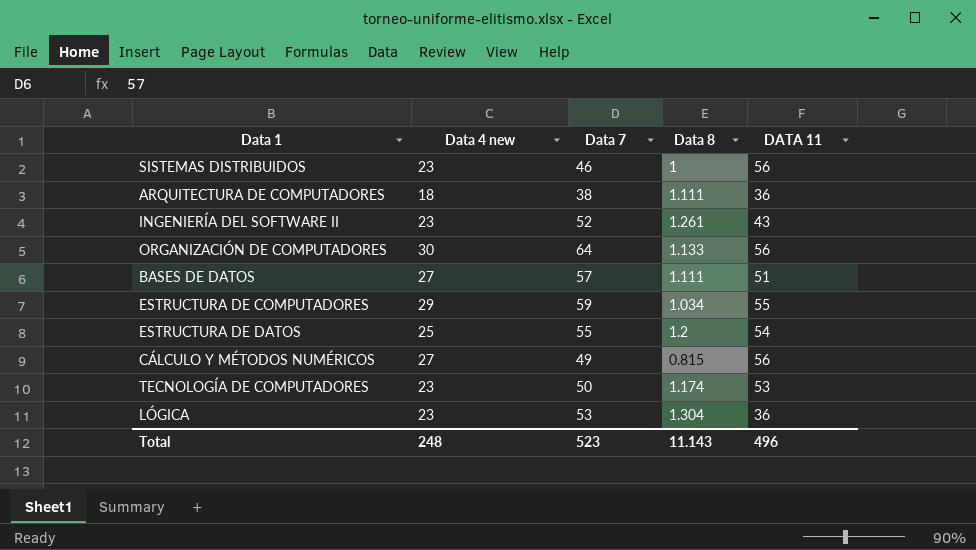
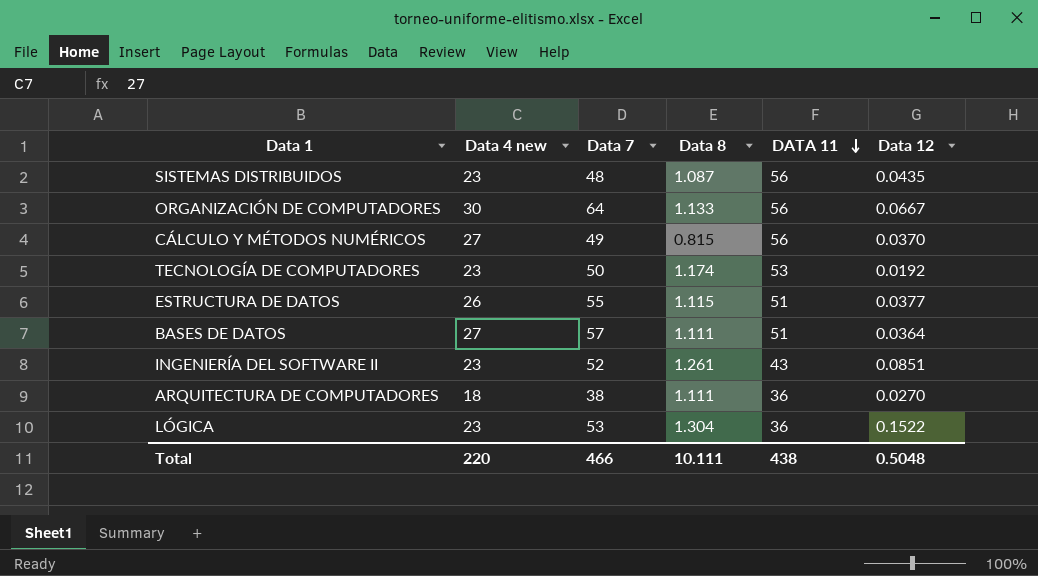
row order: none -> DATA 11 descending
column Data 12 | position: none -> 6
row ESTRUCTURA DE COMPUTADORES: 29 | 59 | 1.034 | 55 -> none
SISTEMAS DISTRIBUIDOS | Data 7: 46 -> 48
SISTEMAS DISTRIBUIDOS | Data 8: 1 -> 1.087
ESTRUCTURA DE DATOS | Data 4 new: 25 -> 26
ESTRUCTURA DE DATOS | Data 8: 1.2 -> 1.115
ESTRUCTURA DE DATOS | DATA 11: 54 -> 51
Total | Data 4 new: 248 -> 220
Total | Data 7: 523 -> 466
Total | Data 8: 11.143 -> 10.111
Total | DATA 11: 496 -> 438

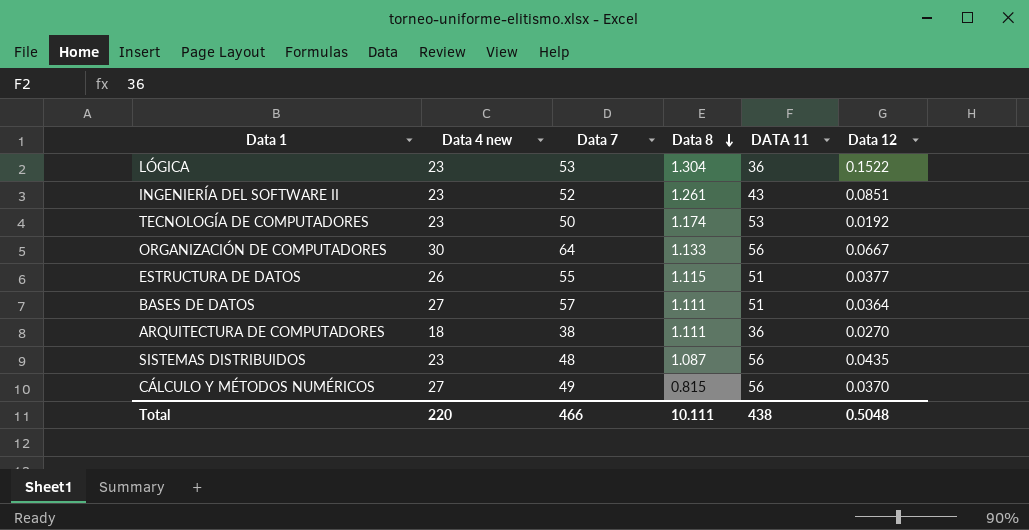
row order: DATA 11 descending -> Data 8 descending

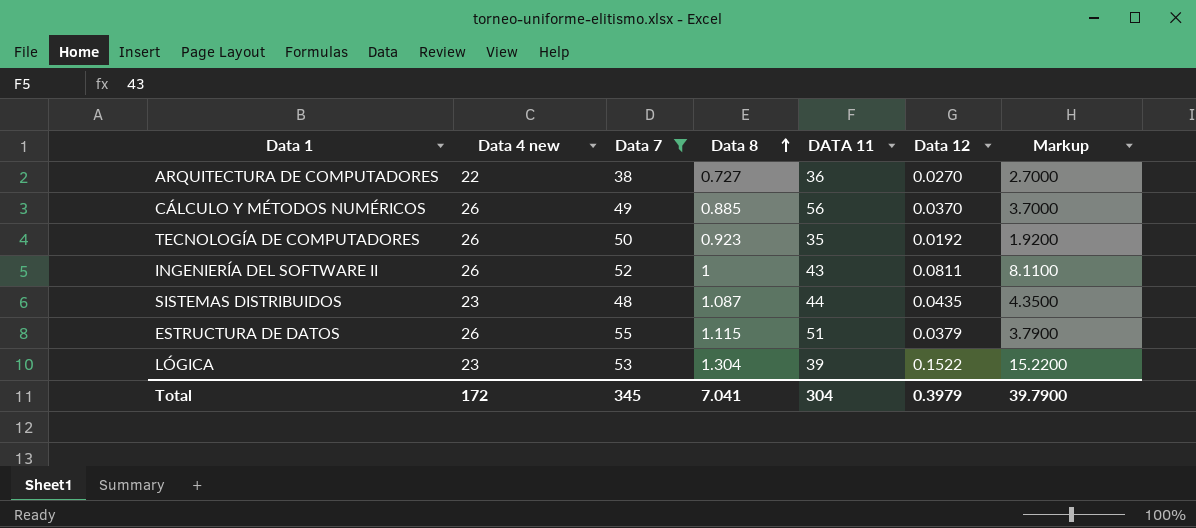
filter: none -> Data 7 <= 55
row order: Data 8 descending -> Data 8 ascending
column Markup | formula: none -> [Data 12] * 100
ARQUITECTURA DE COMPUTADORES | Data 4 new: 18 -> 22
ARQUITECTURA DE COMPUTADORES | Data 8: 1.111 -> 0.727
CÁLCULO Y MÉTODOS NUMÉRICOS | Data 4 new: 27 -> 26
CÁLCULO Y MÉTODOS NUMÉRICOS | Data 8: 0.815 -> 0.885
TECNOLOGÍA DE COMPUTADORES | Data 4 new: 23 -> 26
TECNOLOGÍA DE COMPUTADORES | Data 8: 1.174 -> 0.923
TECNOLOGÍA DE COMPUTADORES | DATA 11: 53 -> 35
INGENIERÍA DEL SOFTWARE II | Data 4 new: 23 -> 26
INGENIERÍA DEL SOFTWARE II | Data 8: 1.261 -> 1
INGENIERÍA DEL SOFTWARE II | Data 12: 0.0851 -> 0.0811
SISTEMAS DISTRIBUIDOS | DATA 11: 56 -> 44
ESTRUCTURA DE DATOS | Data 12: 0.0377 -> 0.0379
LÓGICA | DATA 11: 36 -> 39
Total | Data 4 new: 220 -> 172
Total | Data 7: 466 -> 345
Total | Data 8: 10.111 -> 7.041
Total | DATA 11: 438 -> 304
Total | Data 12: 0.5048 -> 0.3979

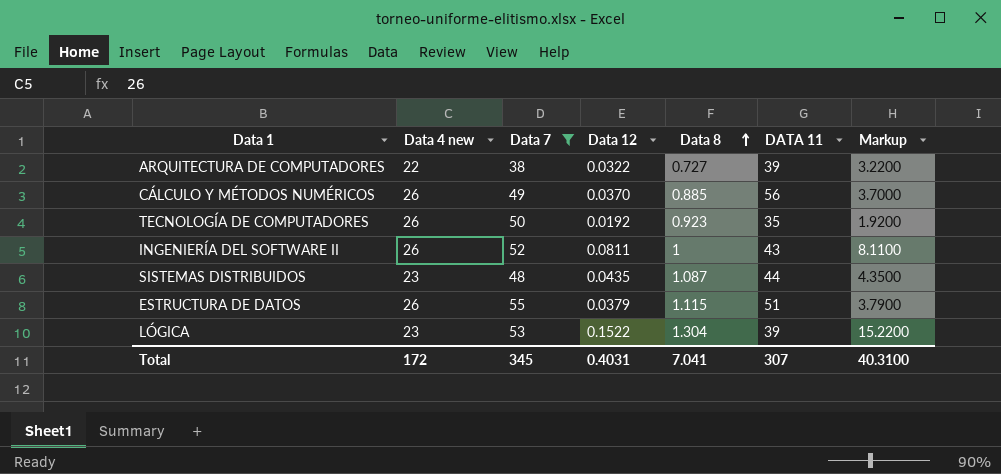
column Data 12 | position: 6 -> 4
ARQUITECTURA DE COMPUTADORES | Data 12: 0.0270 -> 0.0322
ARQUITECTURA DE COMPUTADORES | DATA 11: 36 -> 39
ARQUITECTURA DE COMPUTADORES | Markup: 2.7000 -> 3.2200
Total | Data 12: 0.3979 -> 0.4031
Total | DATA 11: 304 -> 307
Total | Markup: 39.7900 -> 40.3100

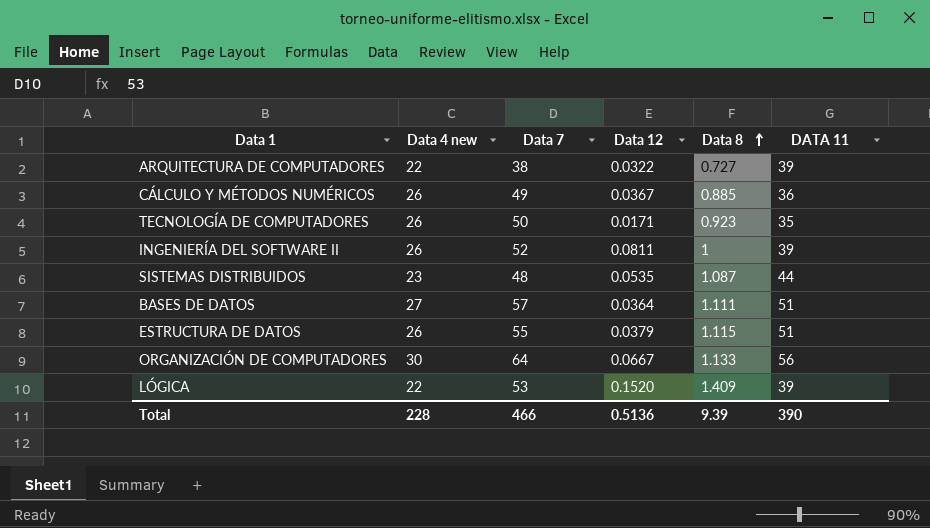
filter: Data 7 <= 55 -> none
column Markup | formula: [Data 12] * 100 -> none
CÁLCULO Y MÉTODOS NUMÉRICOS | Data 12: 0.0370 -> 0.0367
CÁLCULO Y MÉTODOS NUMÉRICOS | DATA 11: 56 -> 36
TECNOLOGÍA DE COMPUTADORES | Data 12: 0.0192 -> 0.0171
INGENIERÍA DEL SOFTWARE II | DATA 11: 43 -> 39
SISTEMAS DISTRIBUIDOS | Data 12: 0.0435 -> 0.0535
LÓGICA | Data 4 new: 23 -> 22
LÓGICA | Data 12: 0.1522 -> 0.1520
LÓGICA | Data 8: 1.304 -> 1.409
Total | Data 4 new: 172 -> 228
Total | Data 7: 345 -> 466
Total | Data 12: 0.4031 -> 0.5136
Total | Data 8: 7.041 -> 9.39
Total | DATA 11: 307 -> 390

